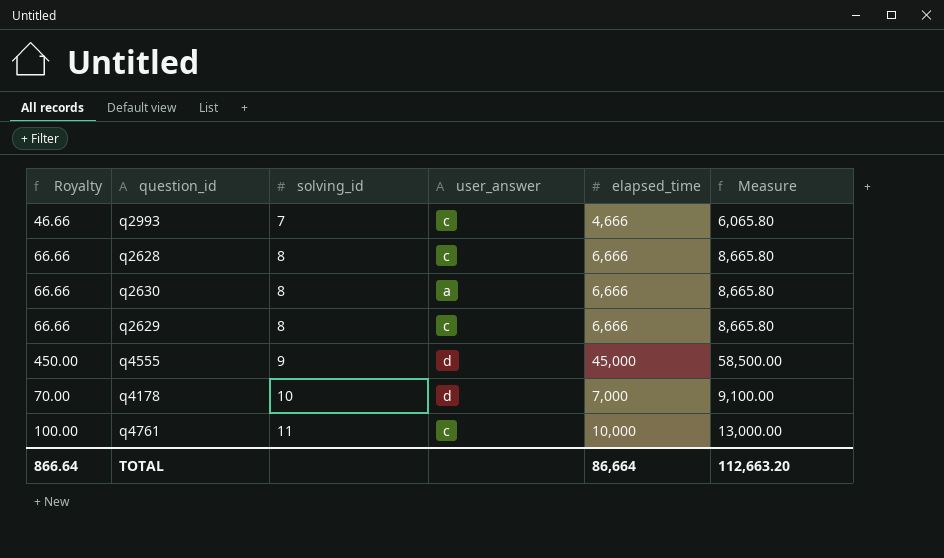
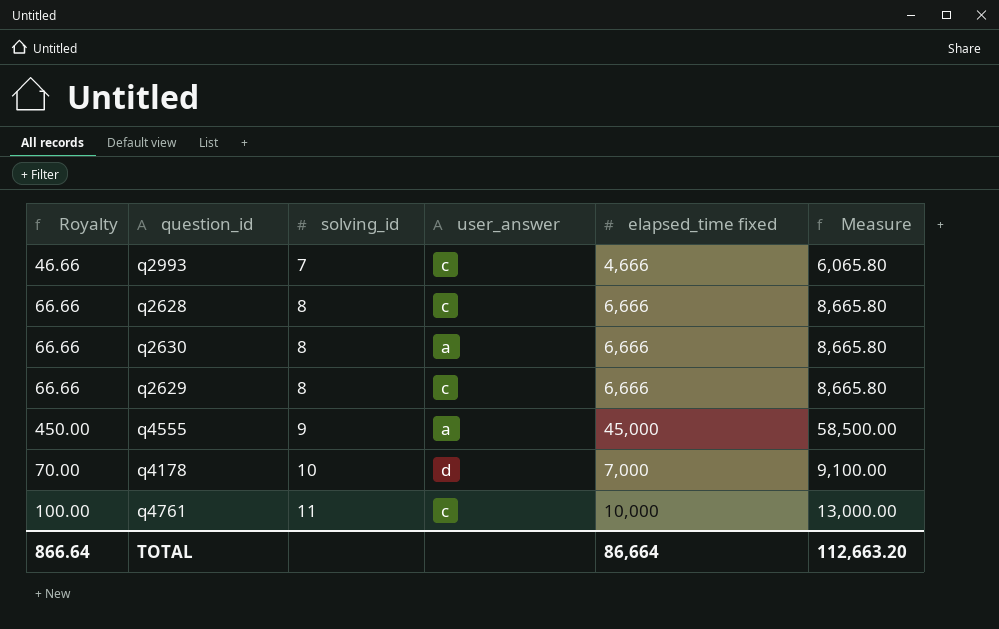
column name: elapsed_time -> elapsed_time fixed
q4555 | user_answer: d -> a

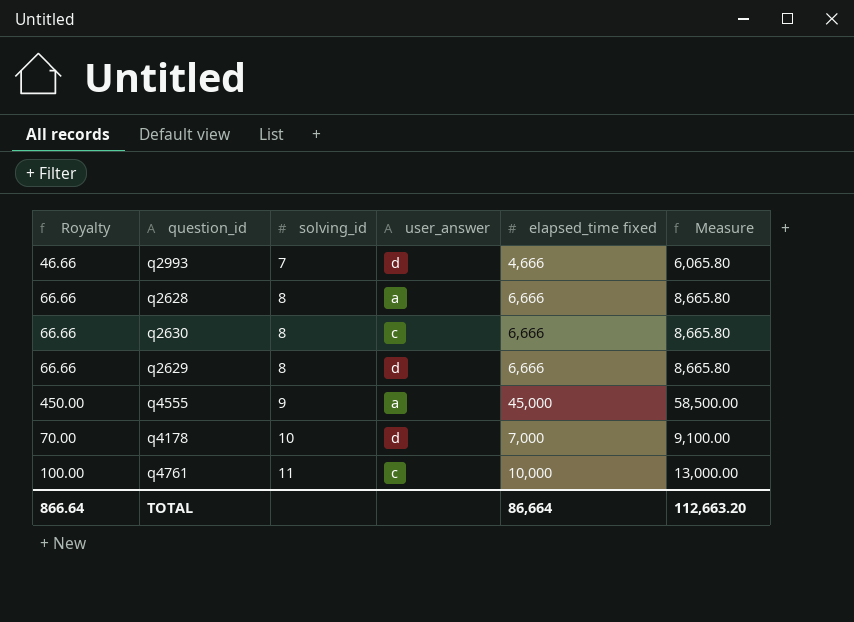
q2993 | user_answer: c -> d
q2628 | user_answer: c -> a
q2630 | user_answer: a -> c
q2629 | user_answer: c -> d

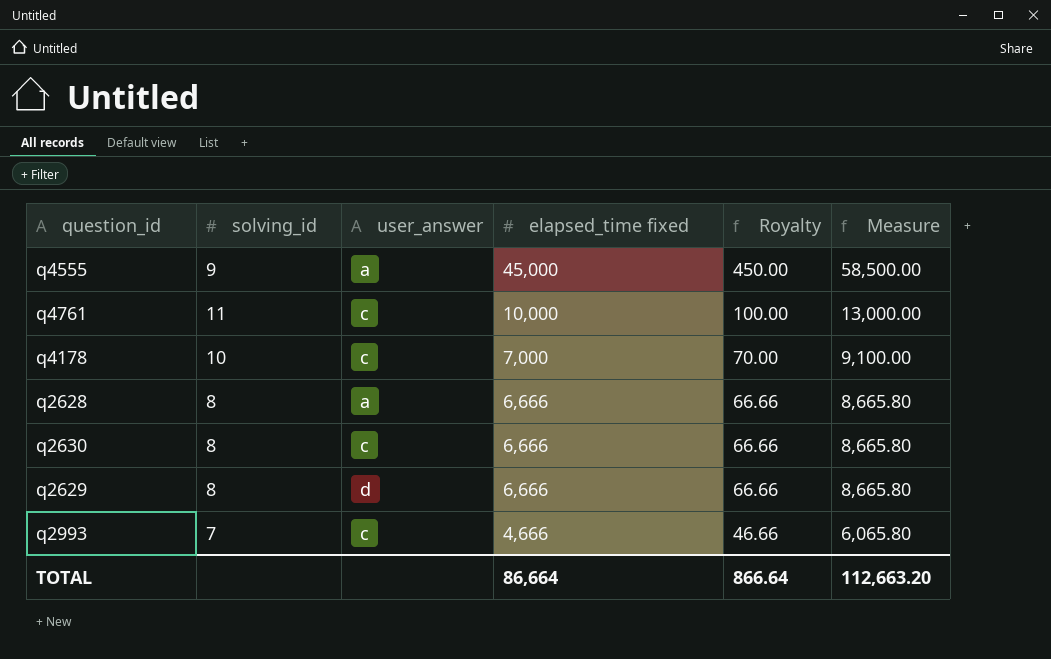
row order: solving_id ascending -> elapsed_time fixed descending
column Royalty | position: 1 -> 5
q4178 | user_answer: d -> c
q2993 | user_answer: d -> c

